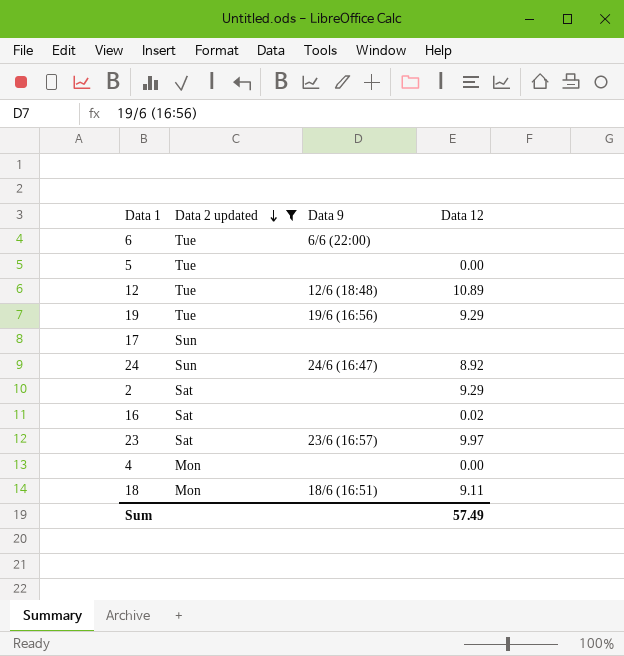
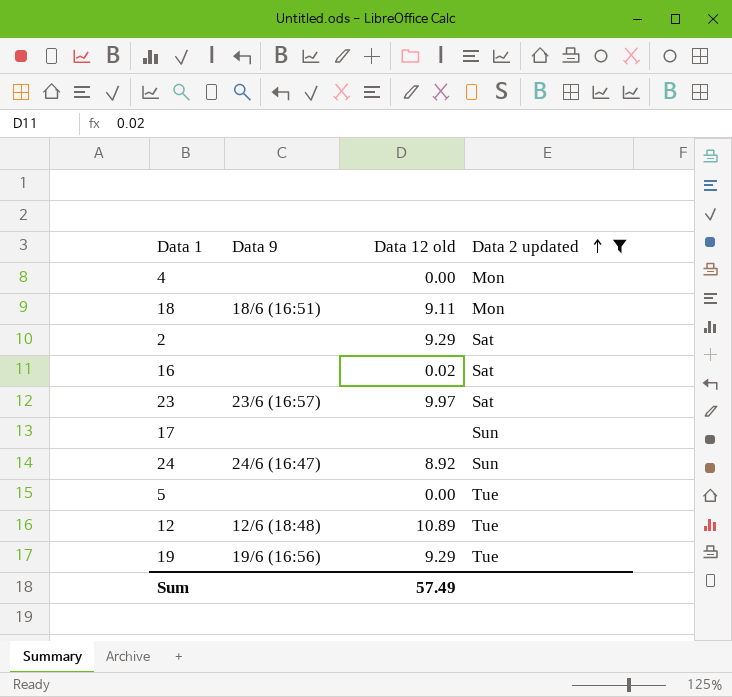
row order: Data 2 updated descending -> Data 2 updated ascending
column name: Data 12 -> Data 12 old
column Data 2 updated | position: 2 -> 4
row 6: Tue | 6/6 (22:00) | none -> none

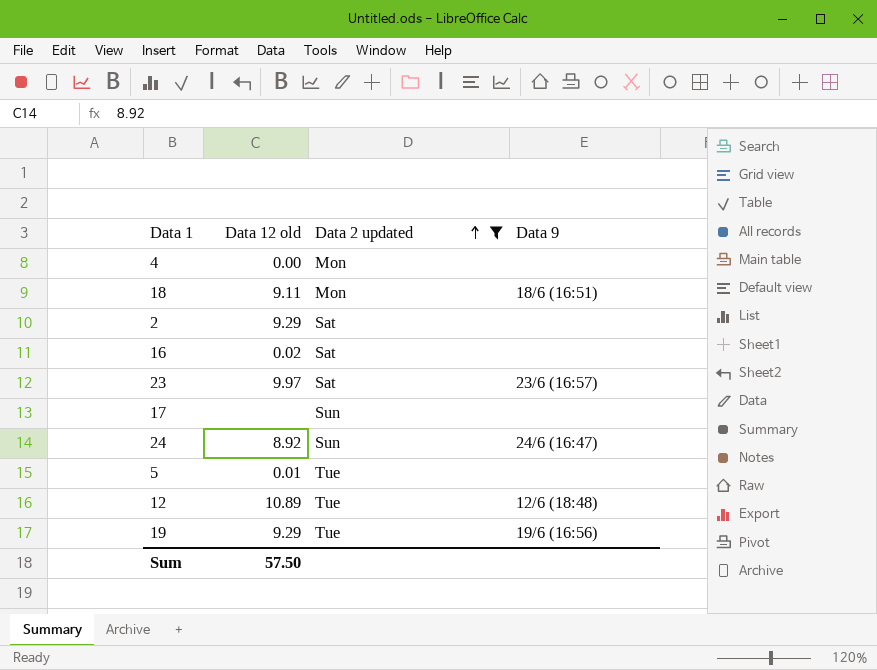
column Data 9 | position: 2 -> 4
5 | Data 12 old: 0.00 -> 0.01
Sum | Data 12 old: 57.49 -> 57.50

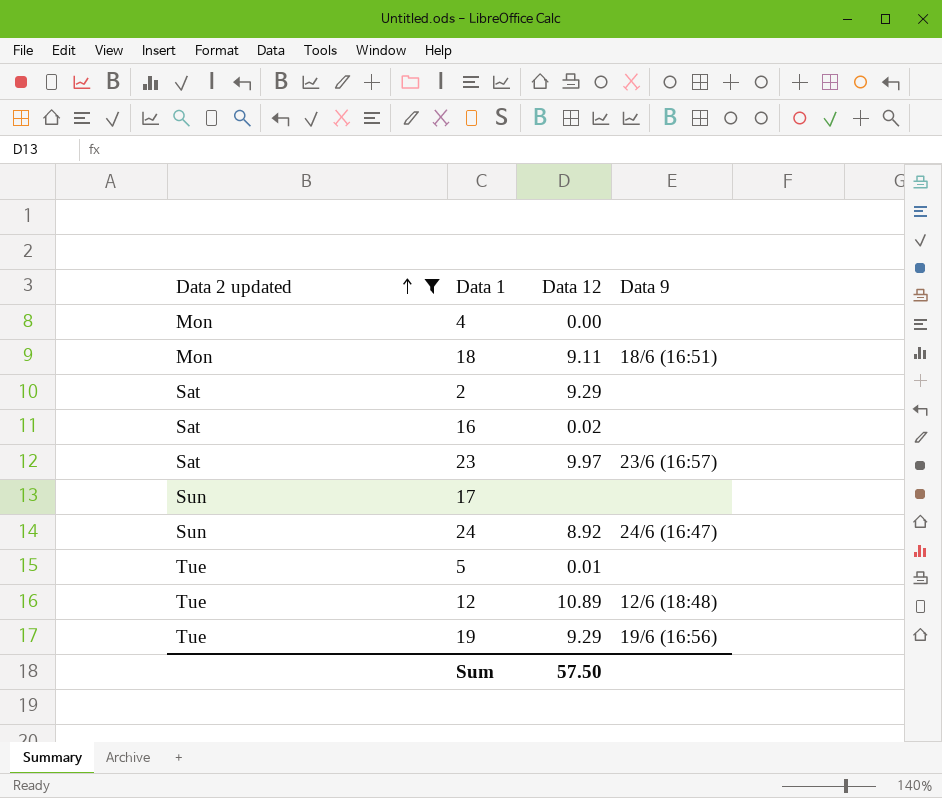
column Data 2 updated | position: 3 -> 1
column name: Data 12 old -> Data 12

